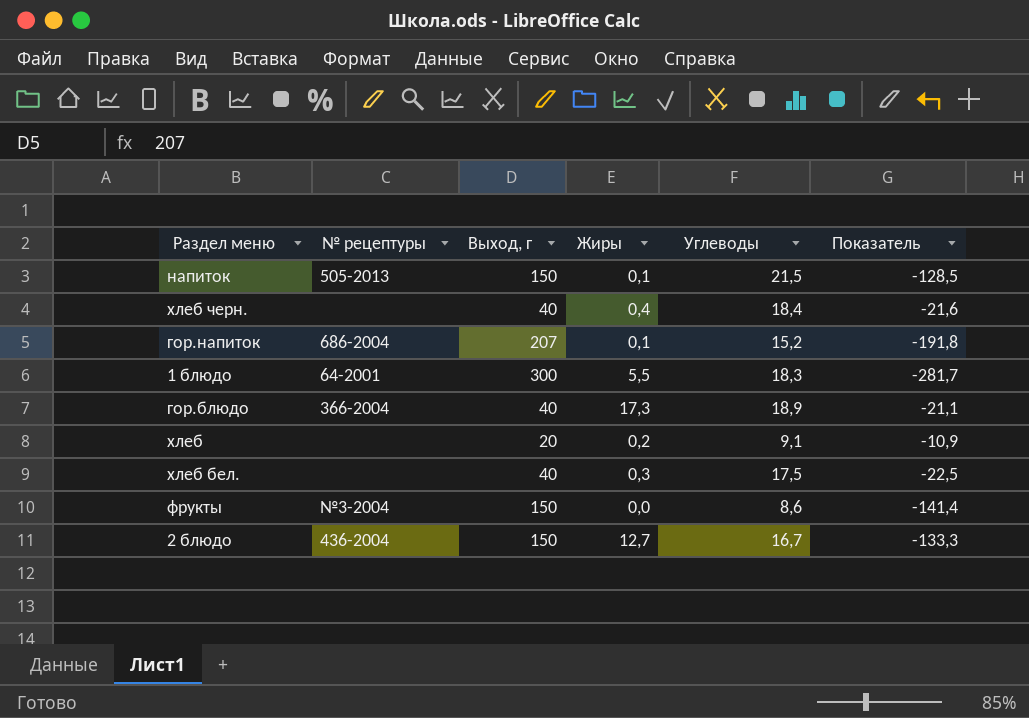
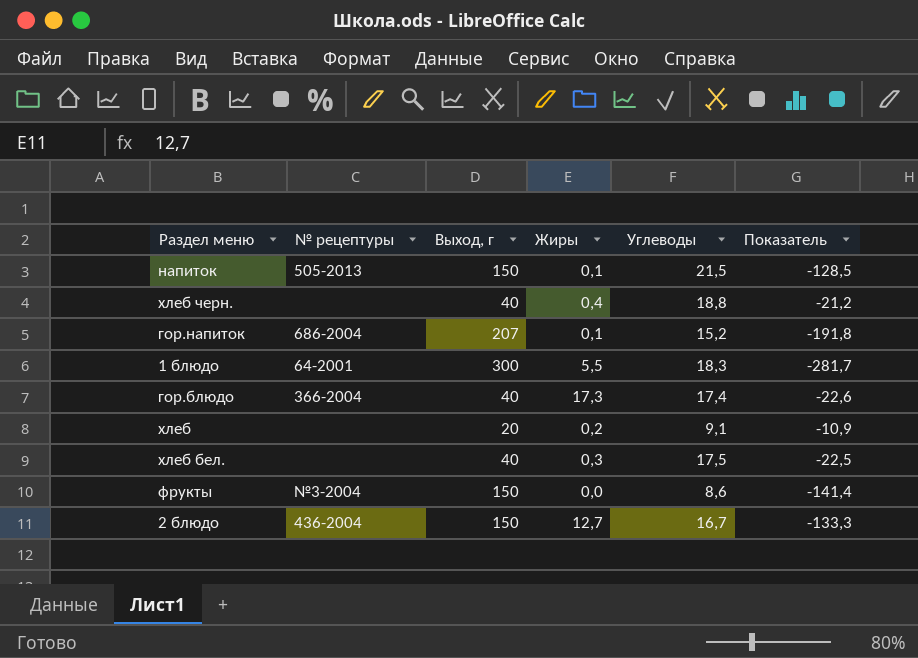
хлеб черн. | Углеводы: 18,4 -> 18,8
хлеб черн. | Показатель: -21,6 -> -21,2
гор.блюдо | Углеводы: 18,9 -> 17,4
гор.блюдо | Показатель: -21,1 -> -22,6

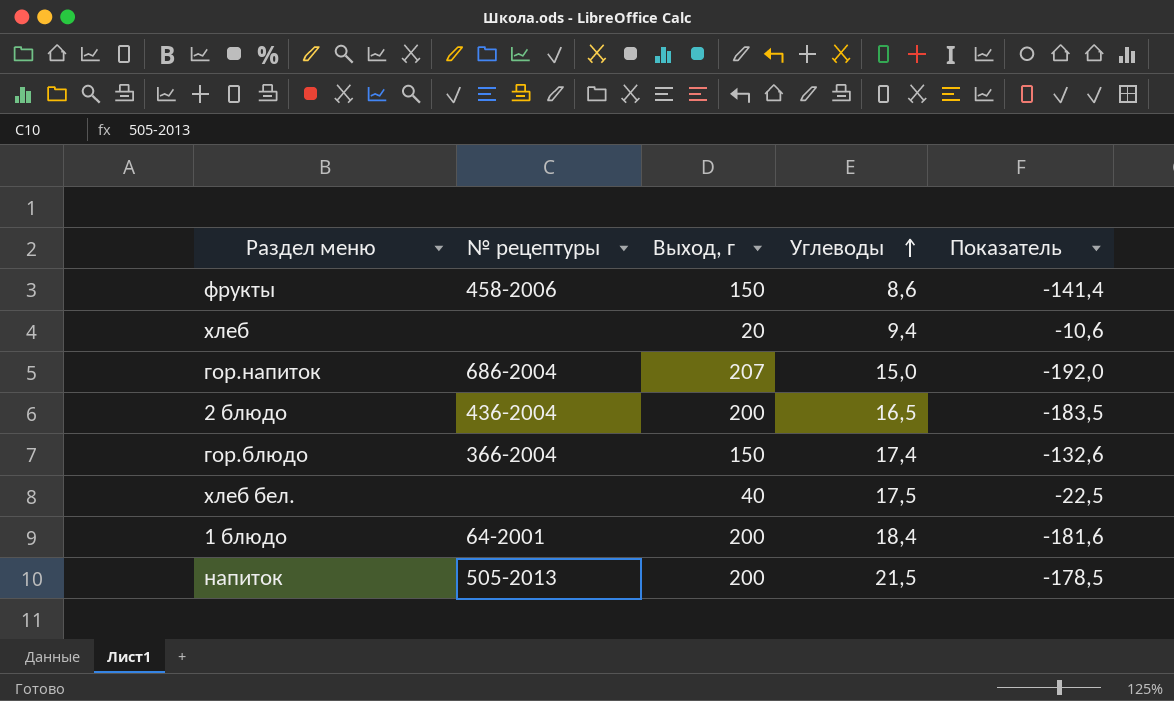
row order: none -> Углеводы ascending
column Жиры | position: 4 -> none
row хлеб черн.: none | 40 | 0,4 | 18,8 | -21,2 -> none
фрукты | № рецептуры: №3-2004 -> 458-2006
хлеб | Углеводы: 9,1 -> 9,4
хлеб | Показатель: -10,9 -> -10,6
гор.напиток | Углеводы: 15,2 -> 15,0
гор.напиток | Показатель: -191,8 -> -192,0
2 блюдо | Выход, г: 150 -> 200
2 блюдо | Углеводы: 16,7 -> 16,5
2 блюдо | Показатель: -133,3 -> -183,5
гор.блюдо | Выход, г: 40 -> 150
гор.блюдо | Показатель: -22,6 -> -132,6
1 блюдо | Выход, г: 300 -> 200
1 блюдо | Углеводы: 18,3 -> 18,4
1 блюдо | Показатель: -281,7 -> -181,6
напиток | Выход, г: 150 -> 200
напиток | Показатель: -128,5 -> -178,5

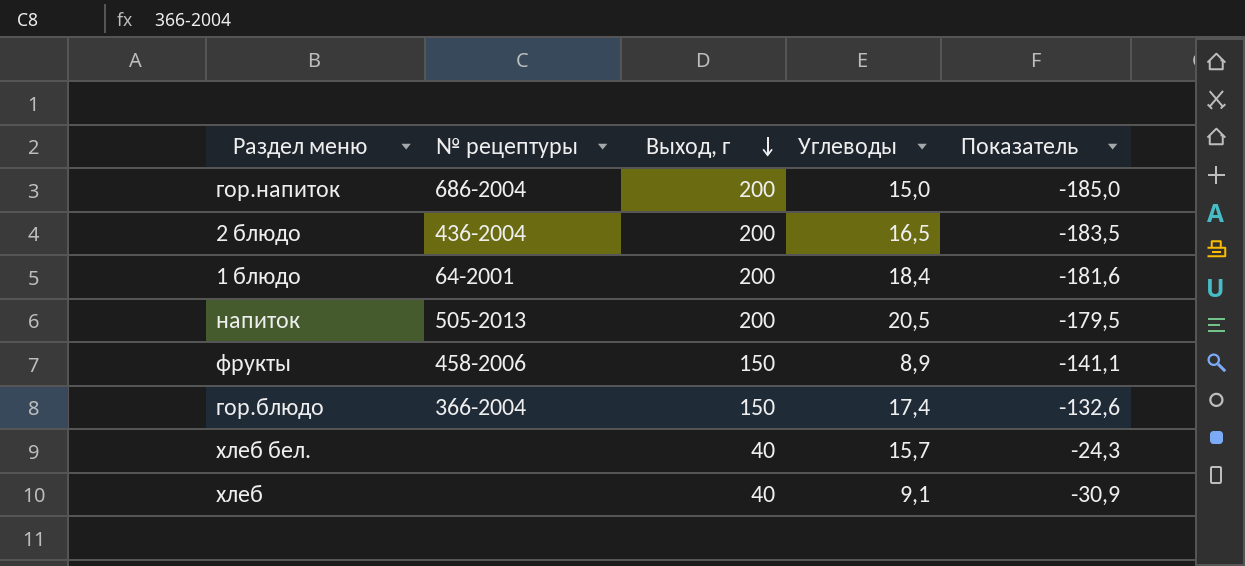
row order: Углеводы ascending -> Выход, г descending
гор.напиток | Выход, г: 207 -> 200
гор.напиток | Показатель: -192,0 -> -185,0
напиток | Углеводы: 21,5 -> 20,5
напиток | Показатель: -178,5 -> -179,5
фрукты | Углеводы: 8,6 -> 8,9
фрукты | Показатель: -141,4 -> -141,1
хлеб бел. | Углеводы: 17,5 -> 15,7
хлеб бел. | Показатель: -22,5 -> -24,3
хлеб | Выход, г: 20 -> 40
хлеб | Углеводы: 9,4 -> 9,1
хлеб | Показатель: -10,6 -> -30,9

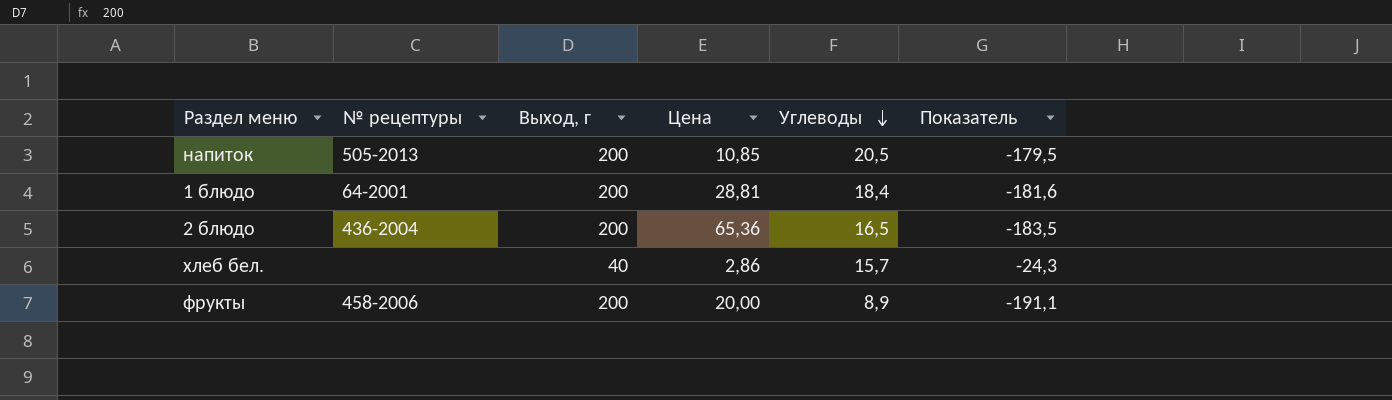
row order: Выход, г descending -> Углеводы descending
column Цена | position: none -> 4
row гор.напиток: 686-2004 | 200 | 15,0 | -185,0 -> none
row гор.блюдо: 366-2004 | 150 | 17,4 | -132,6 -> none
row хлеб: none | 40 | 9,1 | -30,9 -> none
фрукты | Выход, г: 150 -> 200
фрукты | Показатель: -141,1 -> -191,1

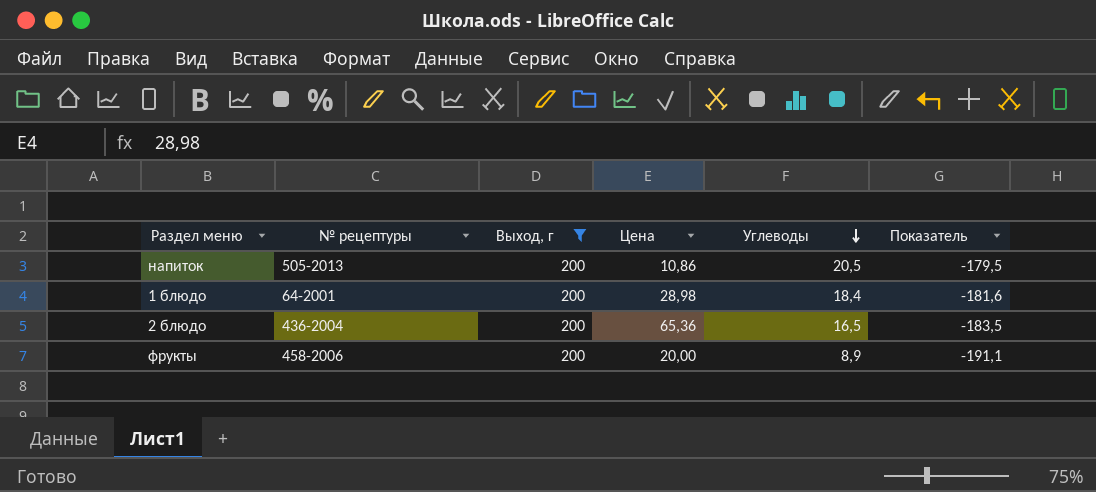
filter: none -> Выход, г = 200
напиток | Цена: 10,85 -> 10,86
1 блюдо | Цена: 28,81 -> 28,98

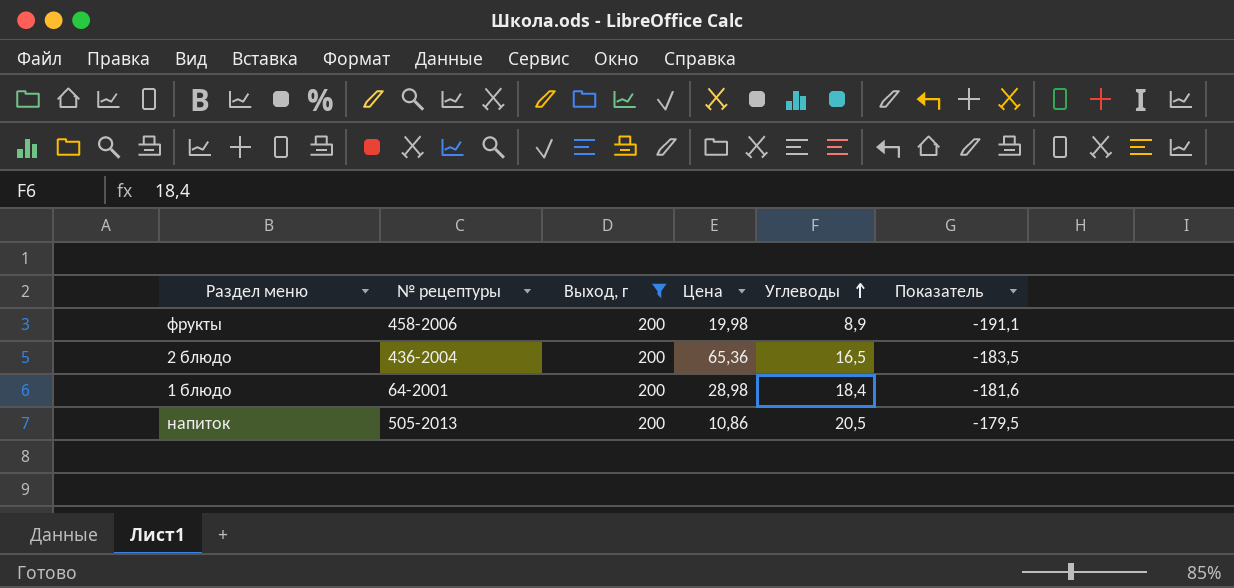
row order: Углеводы descending -> Углеводы ascending
фрукты | Цена: 20,00 -> 19,98

